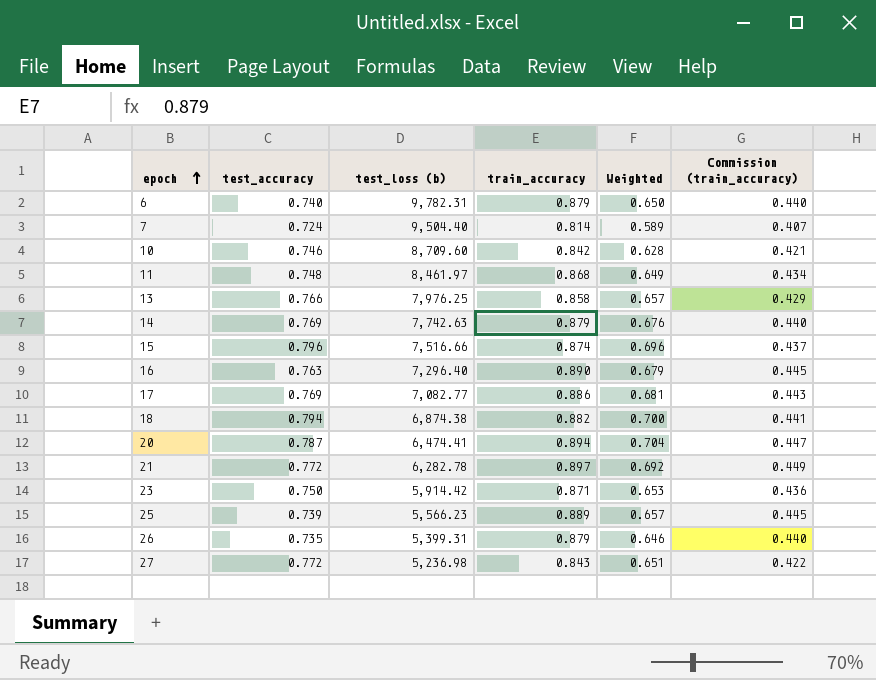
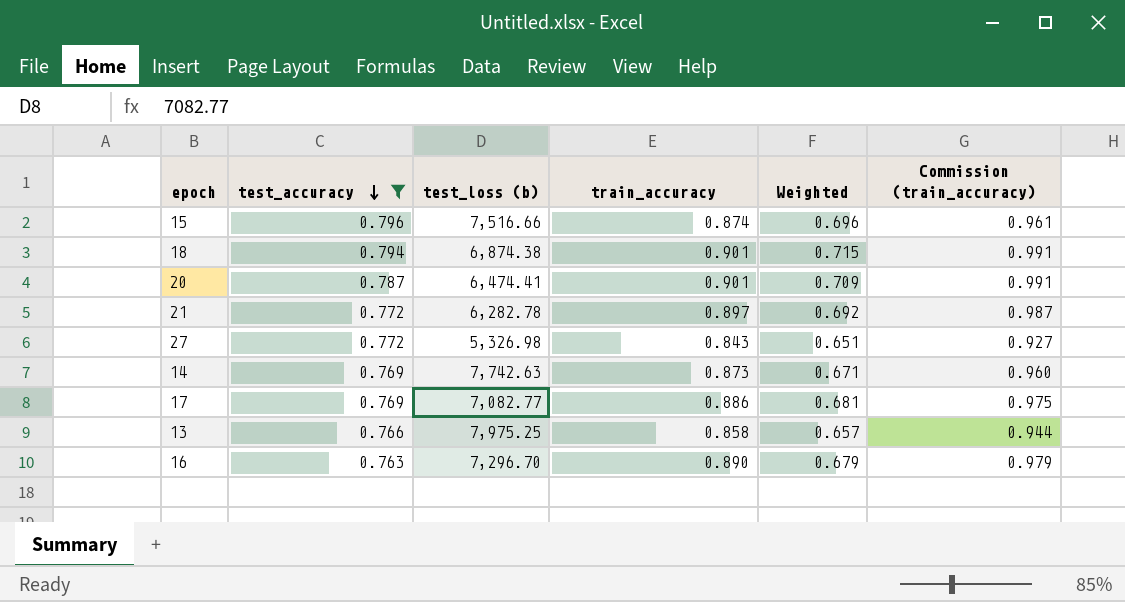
filter: none -> test_accuracy >= 0.763
row order: epoch ascending -> test_accuracy descending
column Commission (train_accuracy) | formula: [train_accuracy] * 0.5 -> [train_accuracy] * 1.1
18 | train_accuracy: 0.882 -> 0.901
18 | Weighted: 0.700 -> 0.715
20 | train_accuracy: 0.894 -> 0.901
20 | Weighted: 0.704 -> 0.709
27 | test_loss (b): 5,236.98 -> 5,326.98
14 | train_accuracy: 0.879 -> 0.873
14 | Weighted: 0.676 -> 0.671
13 | test_loss (b): 7,976.25 -> 7,975.25
16 | test_loss (b): 7,296.40 -> 7,296.70

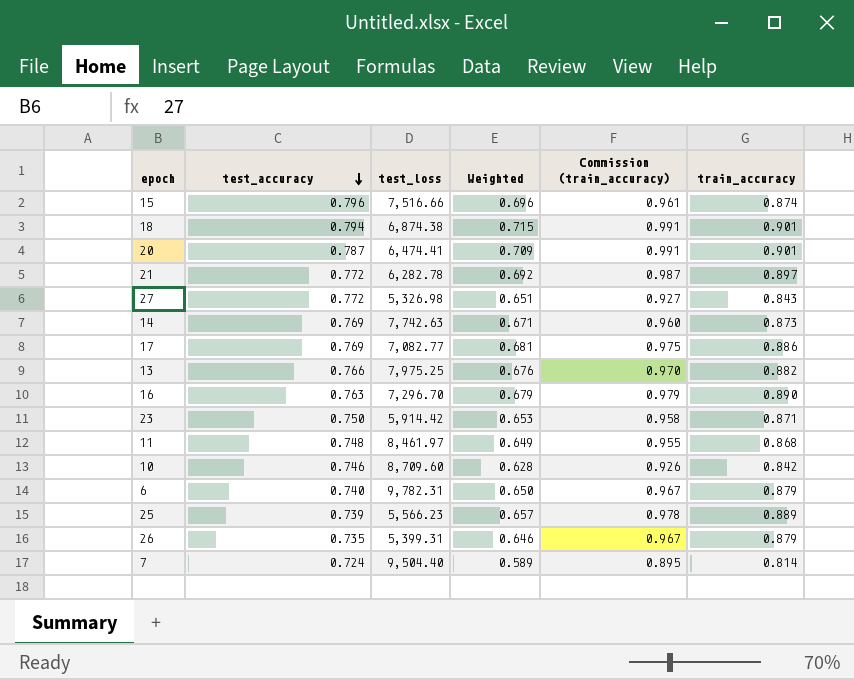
filter: test_accuracy >= 0.763 -> none
column name: test_loss (b) -> test_loss
column train_accuracy | position: 4 -> 6
13 | Weighted: 0.657 -> 0.676
13 | Commission (train_accuracy): 0.944 -> 0.970
13 | train_accuracy: 0.858 -> 0.882

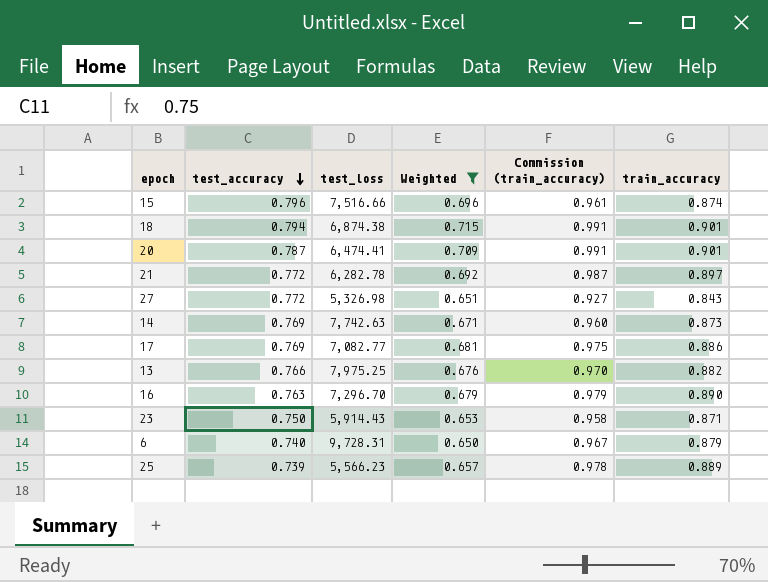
filter: none -> Weighted >= 0.650
23 | test_loss: 5,914.42 -> 5,914.43
6 | test_loss: 9,782.31 -> 9,728.31

